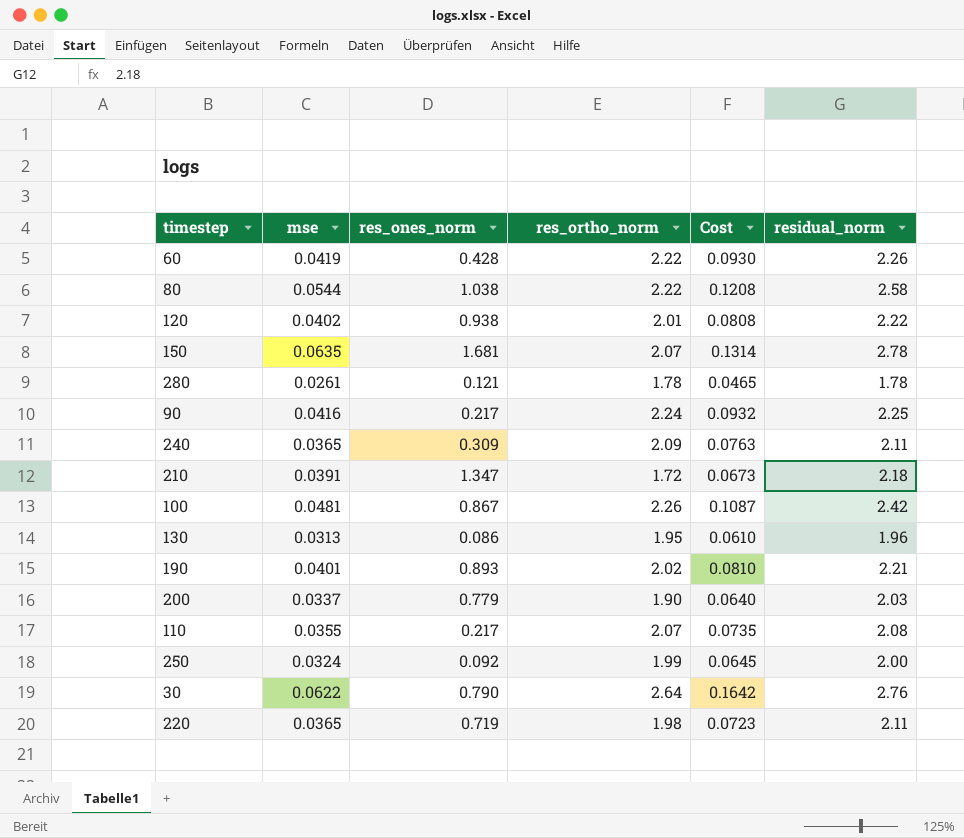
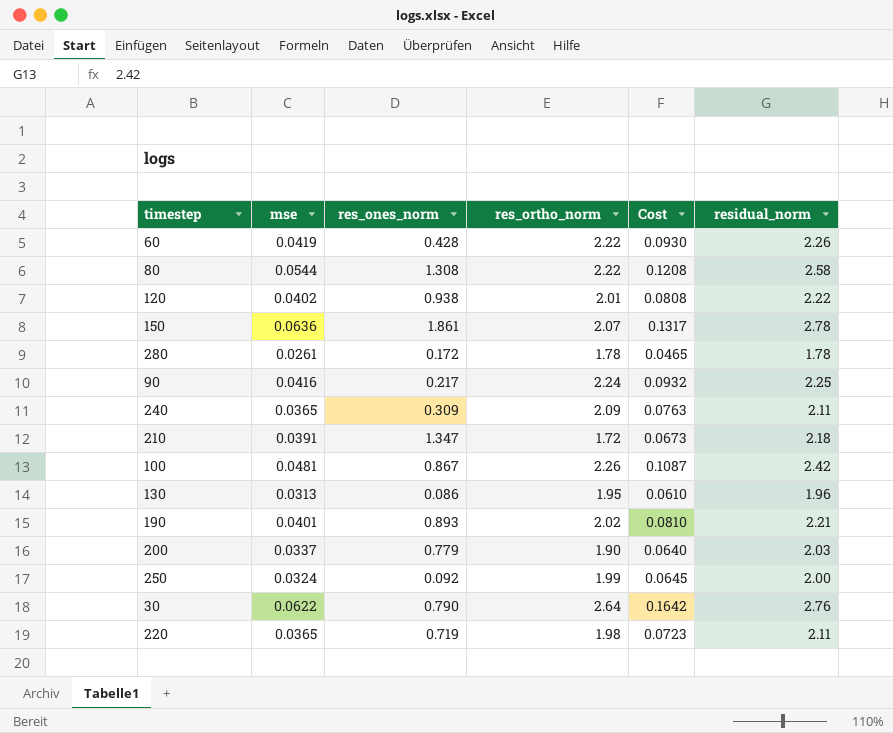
row 110: 0.0355 | 0.217 | 2.07 | 0.0735 | 2.08 -> none
80 | res_ones_norm: 1.038 -> 1.308
150 | mse: 0.0635 -> 0.0636
150 | res_ones_norm: 1.681 -> 1.861
150 | Cost: 0.1314 -> 0.1317
280 | res_ones_norm: 0.121 -> 0.172

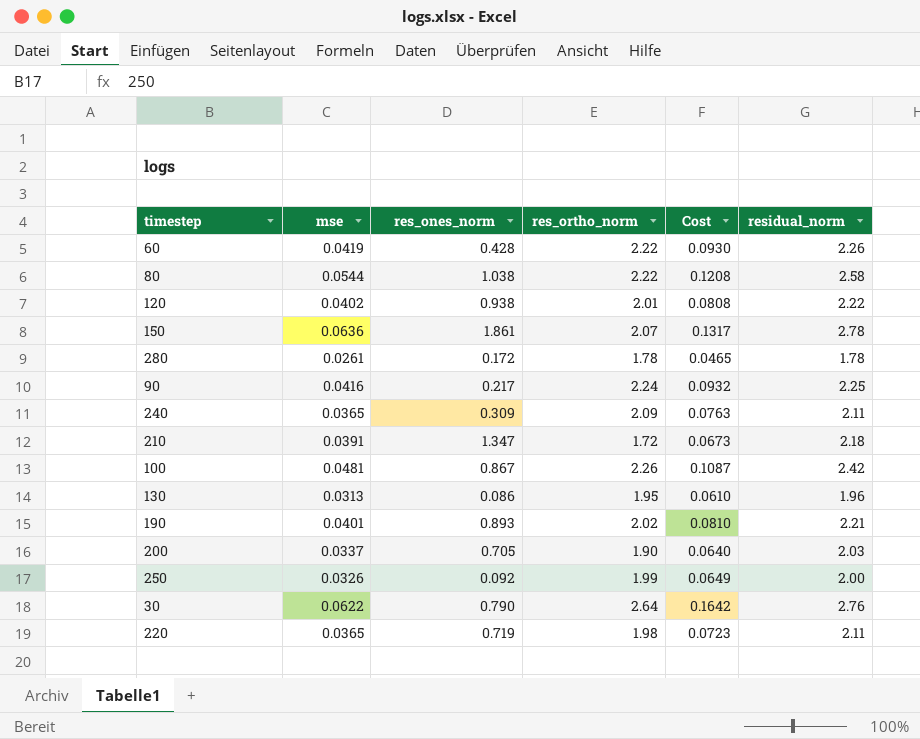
80 | res_ones_norm: 1.308 -> 1.038
200 | res_ones_norm: 0.779 -> 0.705
250 | mse: 0.0324 -> 0.0326
250 | Cost: 0.0645 -> 0.0649

